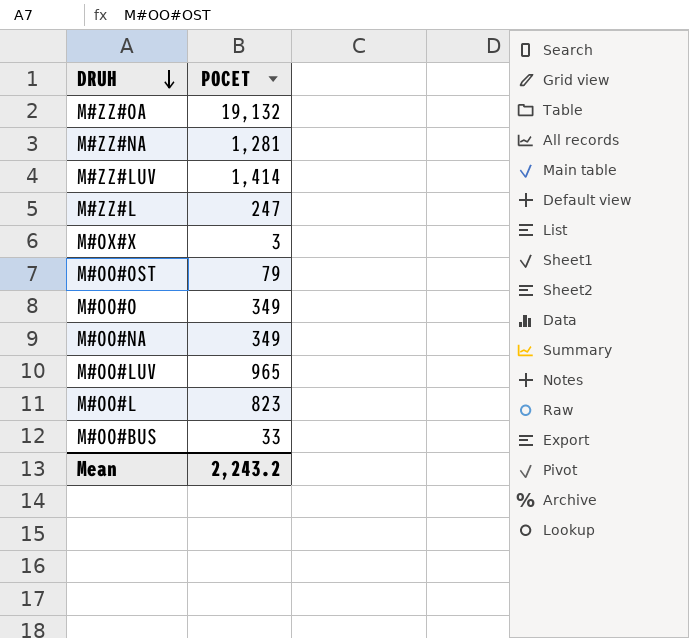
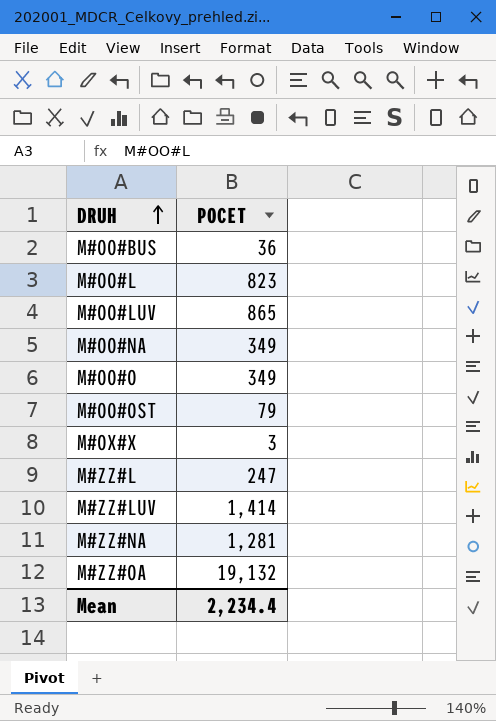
row order: DRUH descending -> DRUH ascending
M#OO#BUS | POCET: 33 -> 36
M#OO#LUV | POCET: 965 -> 865
Mean | POCET: 2,243.2 -> 2,234.4

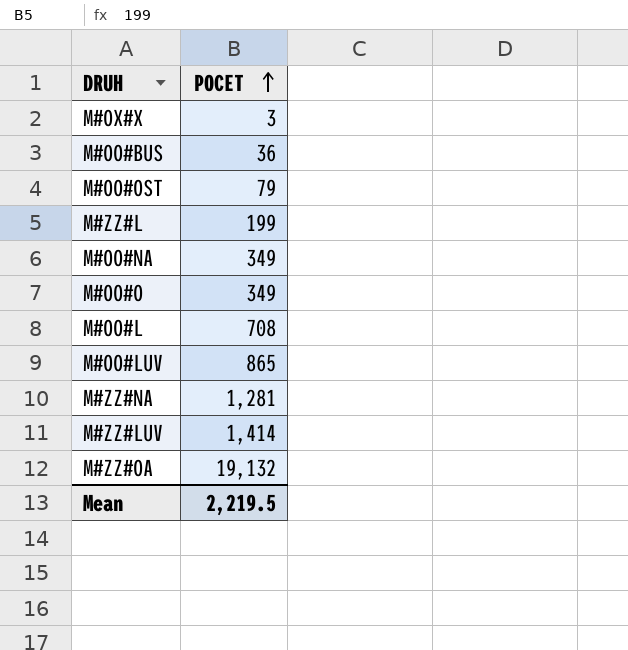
row order: DRUH ascending -> POCET ascending
M#ZZ#L | POCET: 247 -> 199
M#OO#L | POCET: 823 -> 708
Mean | POCET: 2,234.4 -> 2,219.5

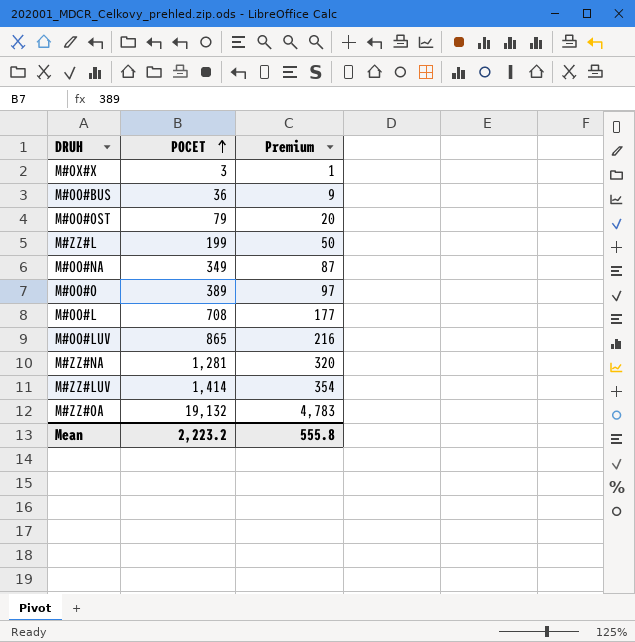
column Premium | formula: none -> [POCET] * 0.25
M#OO#O | POCET: 349 -> 389
Mean | POCET: 2,219.5 -> 2,223.2

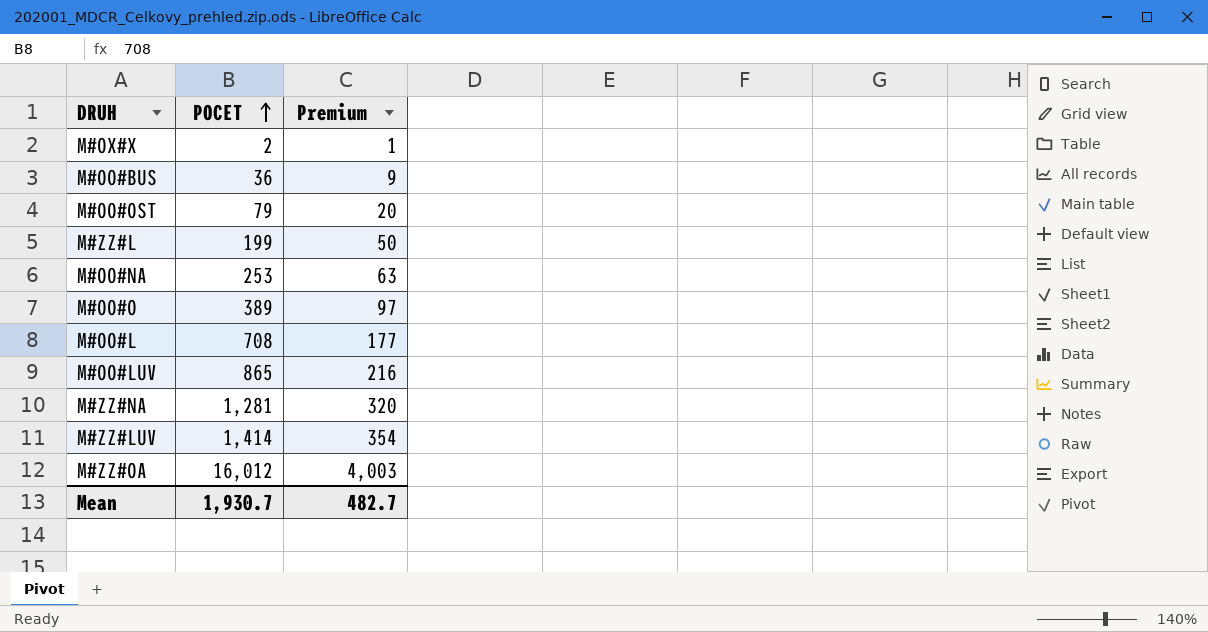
M#OX#X | POCET: 3 -> 2
M#OO#NA | POCET: 349 -> 253
M#OO#NA | Premium: 87 -> 63
M#ZZ#OA | POCET: 19,132 -> 16,012
M#ZZ#OA | Premium: 4,783 -> 4,003
Mean | POCET: 2,223.2 -> 1,930.7
Mean | Premium: 555.8 -> 482.7

